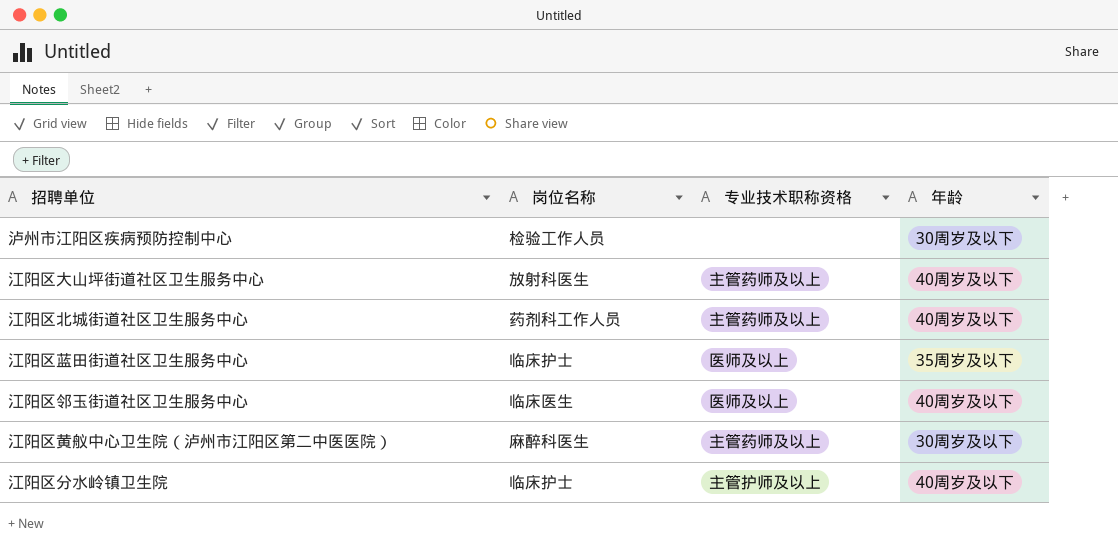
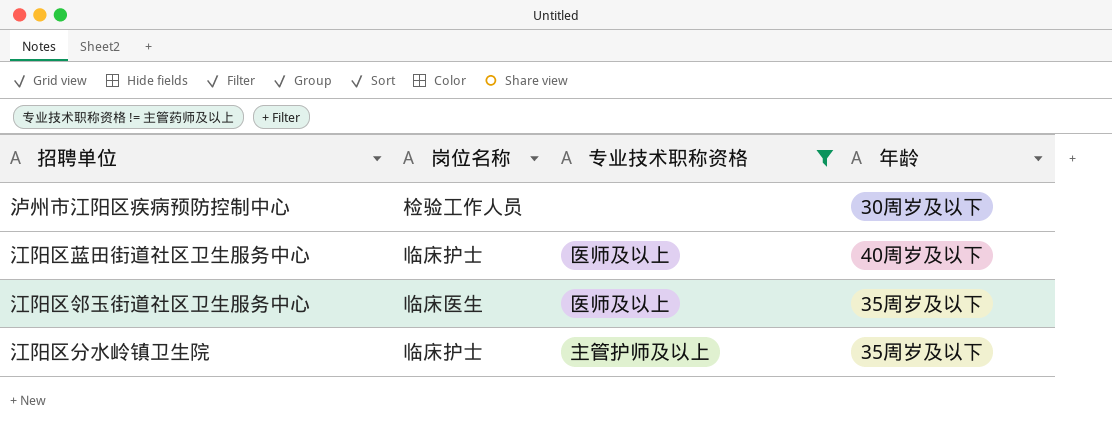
filter: none -> 专业技术职称资格 != 主管药师及以上
江阳区蓝田街道社区卫生服务中心 | 年龄: 35周岁及以下 -> 40周岁及以下
江阳区邻玉街道社区卫生服务中心 | 年龄: 40周岁及以下 -> 35周岁及以下
江阳区分水岭镇卫生院 | 年龄: 40周岁及以下 -> 35周岁及以下

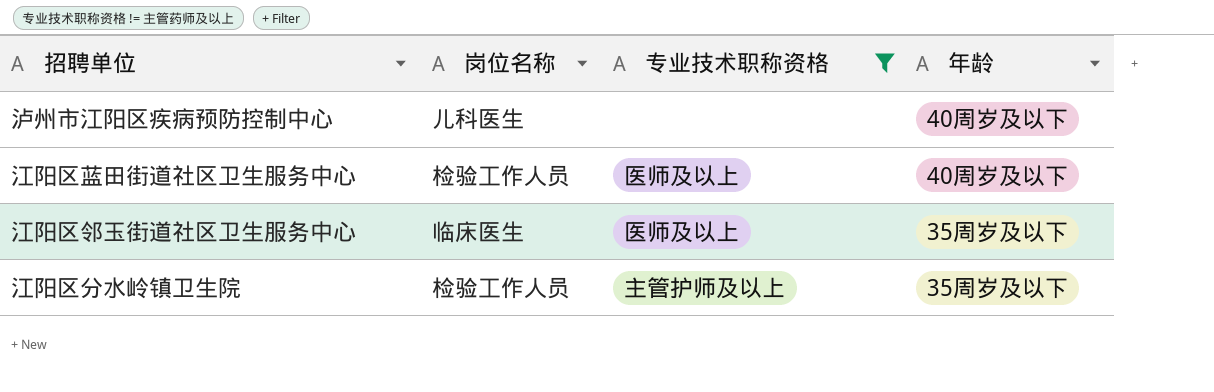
泸州市江阳区疾病预防控制中心 | 岗位名称: 检验工作人员 -> 儿科医生
泸州市江阳区疾病预防控制中心 | 年龄: 30周岁及以下 -> 40周岁及以下
江阳区蓝田街道社区卫生服务中心 | 岗位名称: 临床护士 -> 检验工作人员
江阳区分水岭镇卫生院 | 岗位名称: 临床护士 -> 检验工作人员

